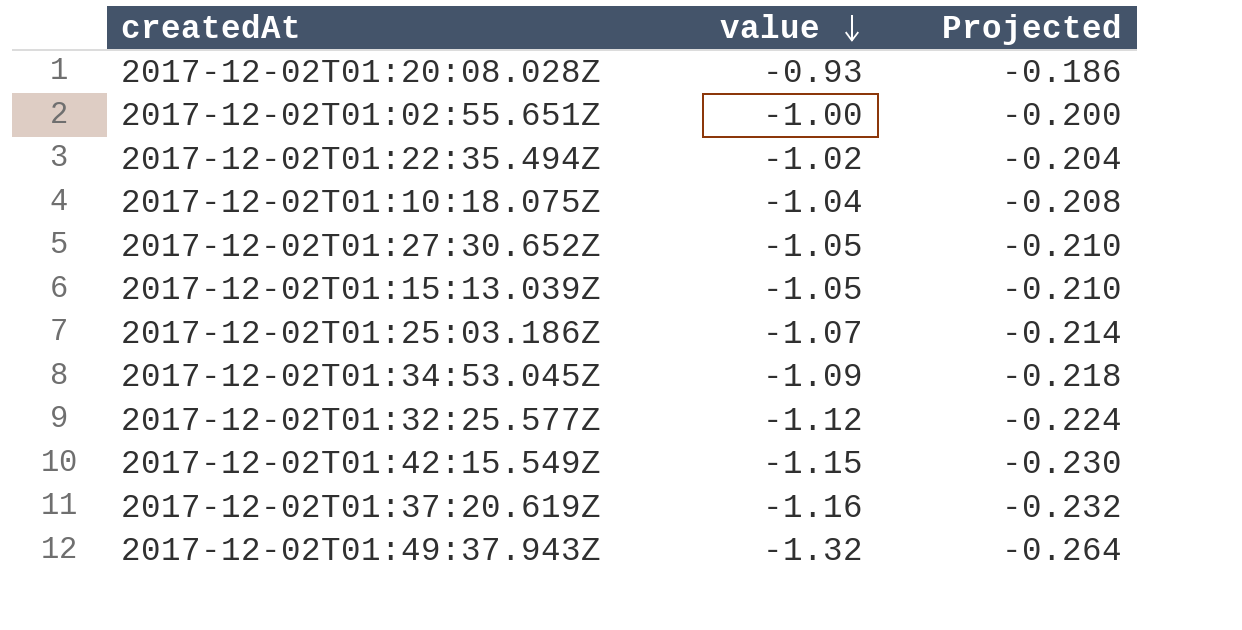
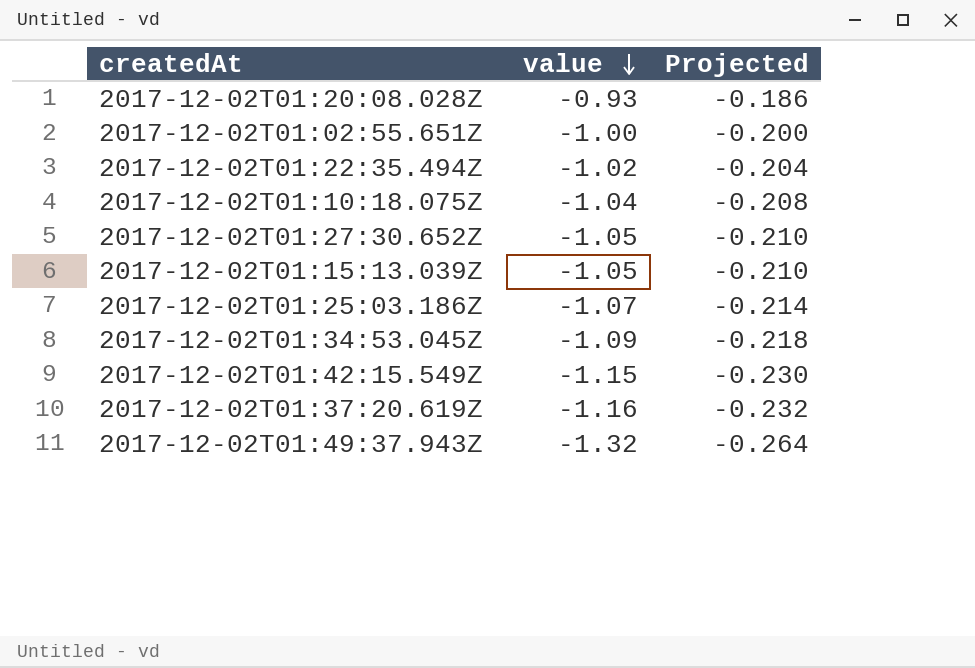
row 2017-12-02T01:32:25.577Z: -1.12 | -0.224 -> none

